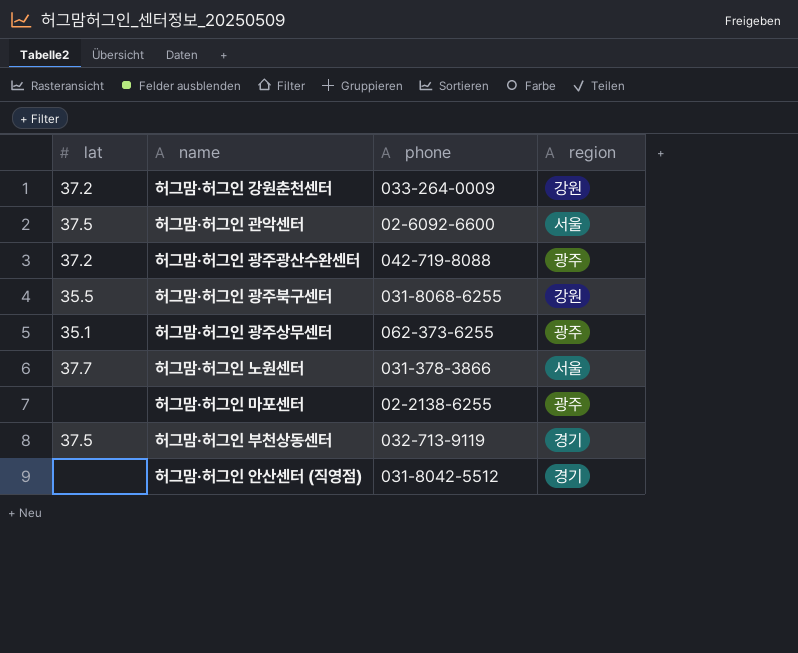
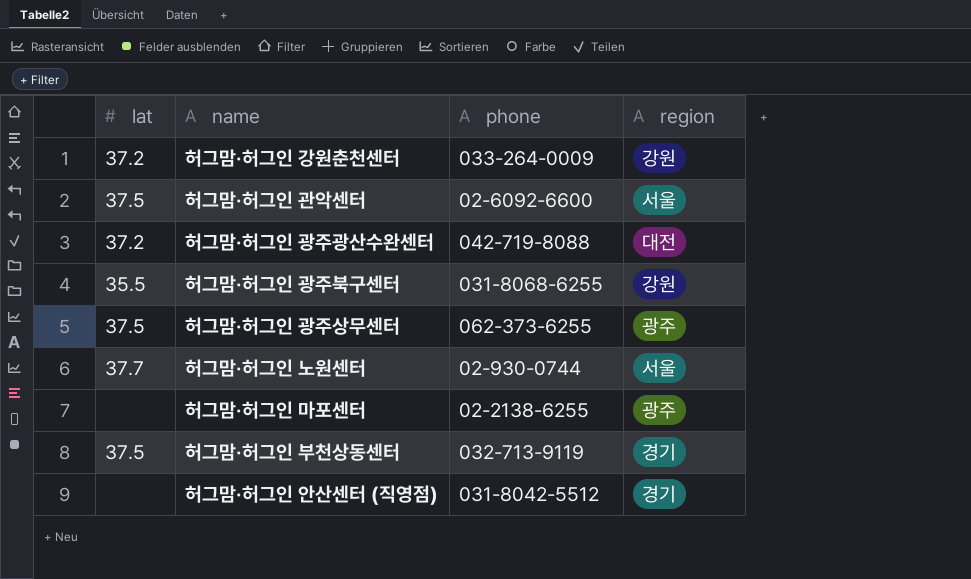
허그맘·허그인 광주광산수완센터 | region: 광주 -> 대전
허그맘·허그인 광주상무센터 | lat: 35.1 -> 37.5
허그맘·허그인 노원센터 | phone: 031-378-3866 -> 02-930-0744

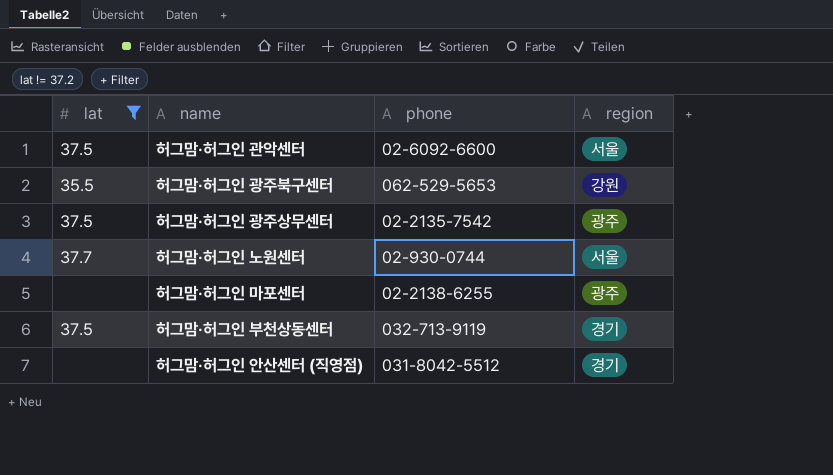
filter: none -> lat != 37.2
허그맘·허그인 광주북구센터 | phone: 031-8068-6255 -> 062-529-5653
허그맘·허그인 광주상무센터 | phone: 062-373-6255 -> 02-2135-7542

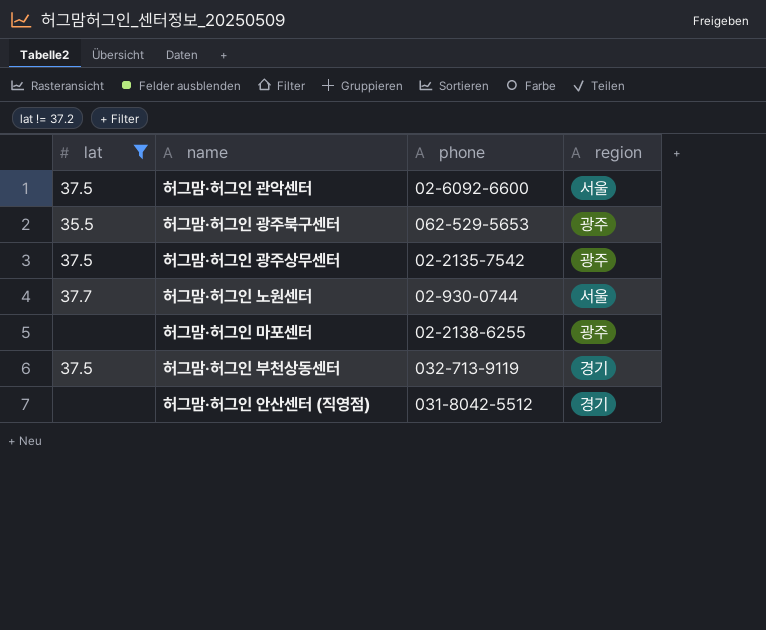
허그맘·허그인 광주북구센터 | region: 강원 -> 광주

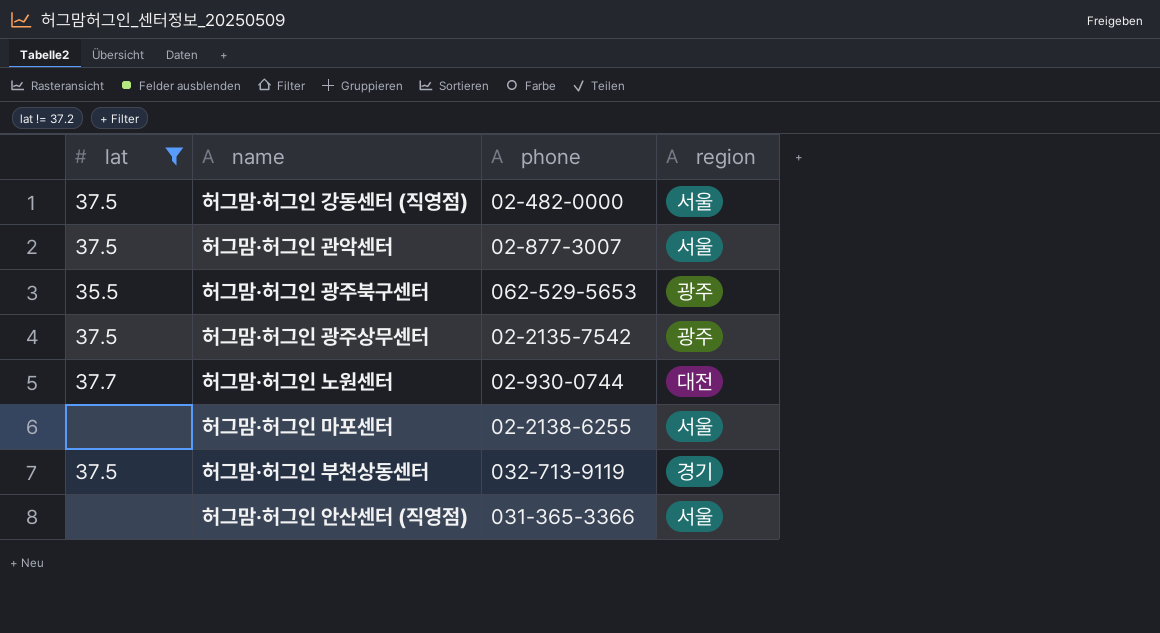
row 허그맘·허그인 강동센터 (직영점): none -> 37.5 | 02-482-0000 | 서울
허그맘·허그인 관악센터 | phone: 02-6092-6600 -> 02-877-3007
허그맘·허그인 노원센터 | region: 서울 -> 대전
허그맘·허그인 마포센터 | region: 광주 -> 서울
허그맘·허그인 안산센터 (직영점) | phone: 031-8042-5512 -> 031-365-3366
허그맘·허그인 안산센터 (직영점) | region: 경기 -> 서울

